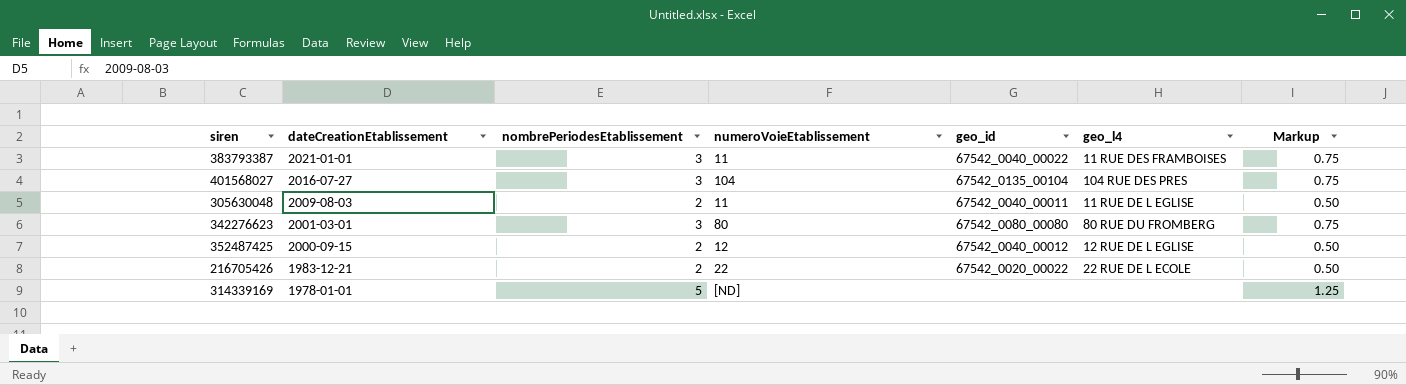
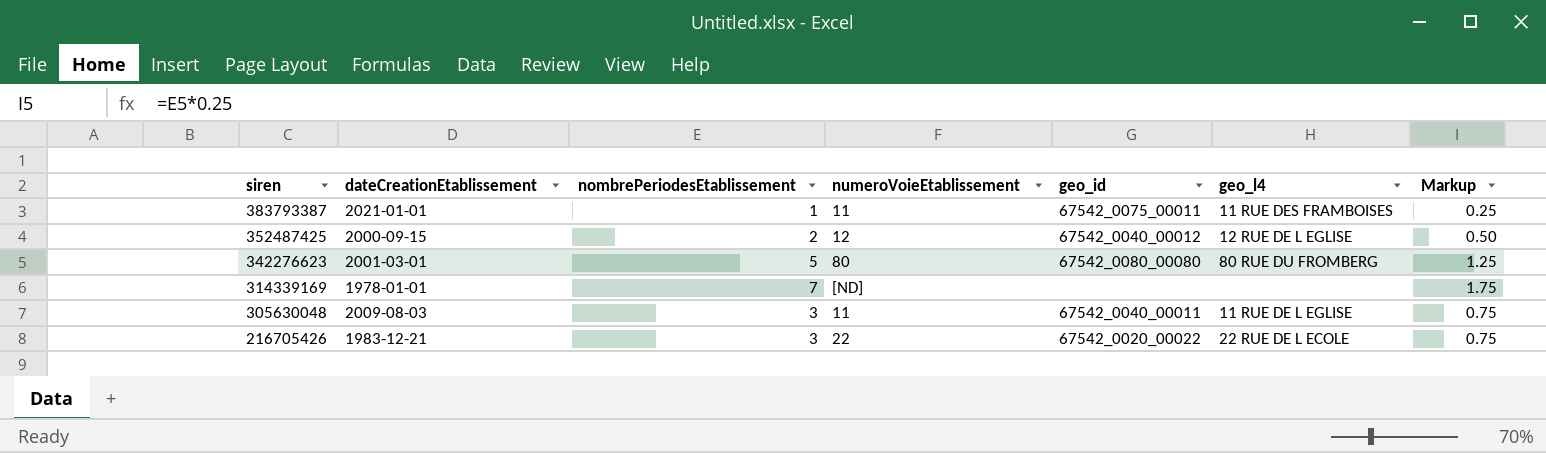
row order: dateCreationEtablissement descending -> siren descending
row 401568027: 2016-07-27 | 3 | 104 | 67542_0135_00104 | 104 RUE DES PRES | 0.75 -> none
383793387 | nombrePeriodesEtablissement: 3 -> 1
383793387 | geo_id: 67542_0040_00022 -> 67542_0075_00011
383793387 | Markup: 0.75 -> 0.25
342276623 | nombrePeriodesEtablissement: 3 -> 5
342276623 | Markup: 0.75 -> 1.25
314339169 | nombrePeriodesEtablissement: 5 -> 7
314339169 | Markup: 1.25 -> 1.75
305630048 | nombrePeriodesEtablissement: 2 -> 3
305630048 | Markup: 0.50 -> 0.75
216705426 | nombrePeriodesEtablissement: 2 -> 3
216705426 | Markup: 0.50 -> 0.75

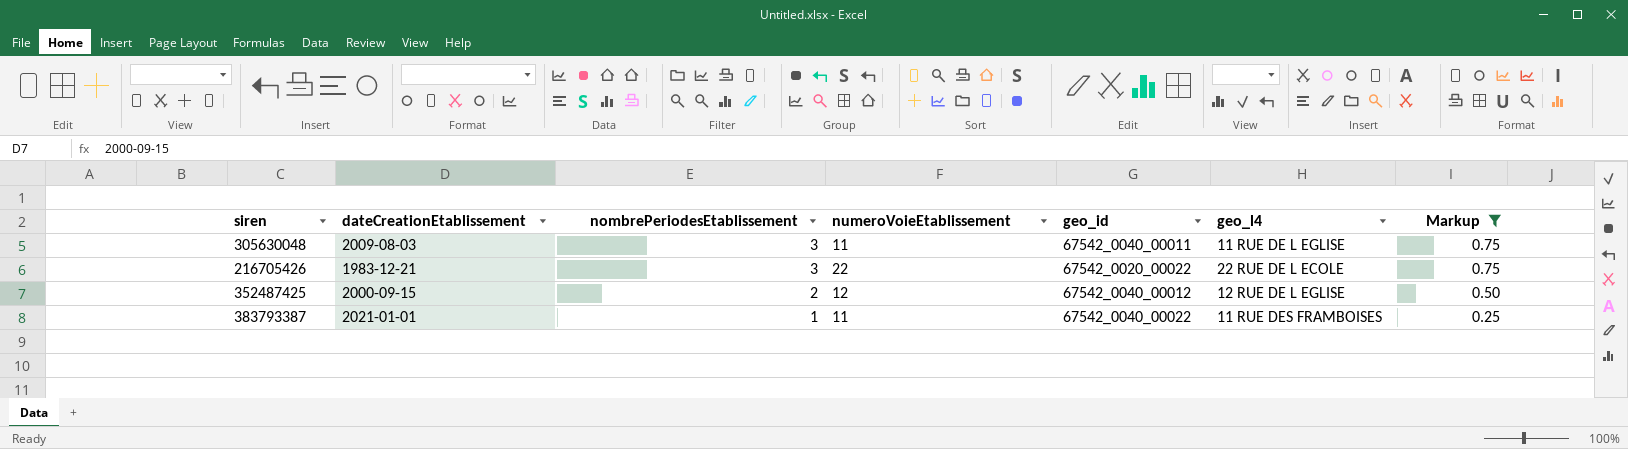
filter: none -> Markup <= 0.75
row order: siren descending -> nombrePeriodesEtablissement descending
383793387 | geo_id: 67542_0075_00011 -> 67542_0040_00022

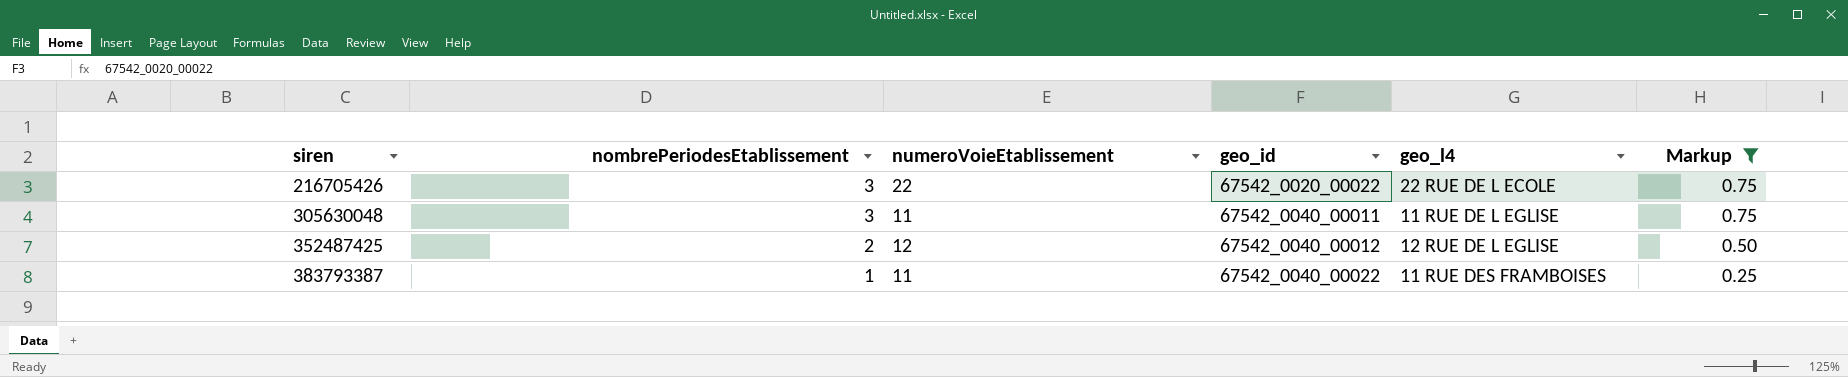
row order: nombrePeriodesEtablissement descending -> siren ascending
column dateCreationEtablissement | position: 2 -> none

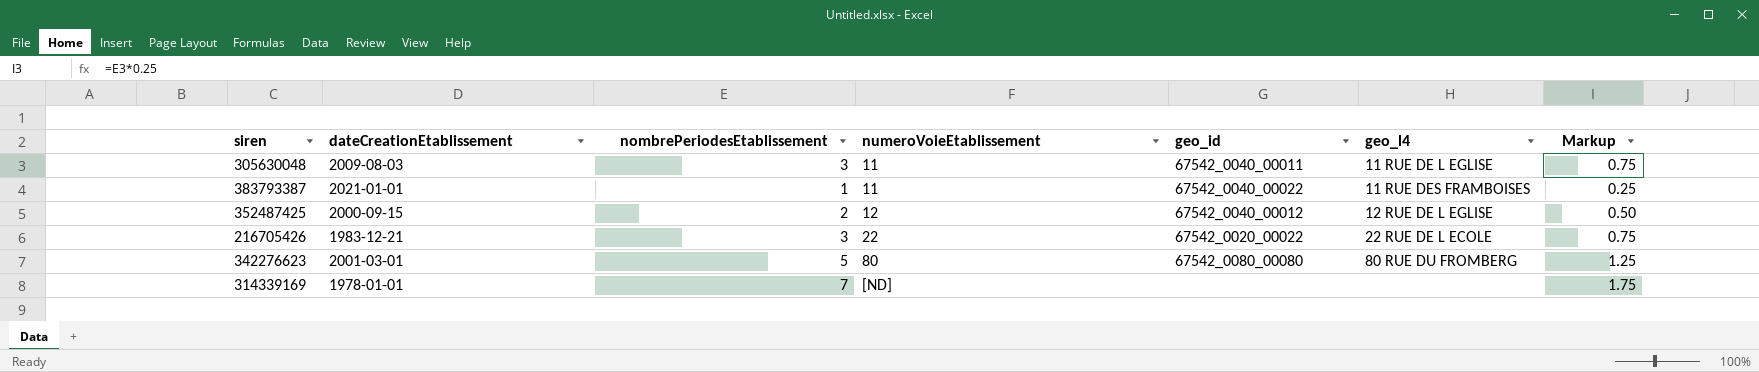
filter: Markup <= 0.75 -> none
row order: siren ascending -> numeroVoieEtablissement ascending
column dateCreationEtablissement | position: none -> 2

